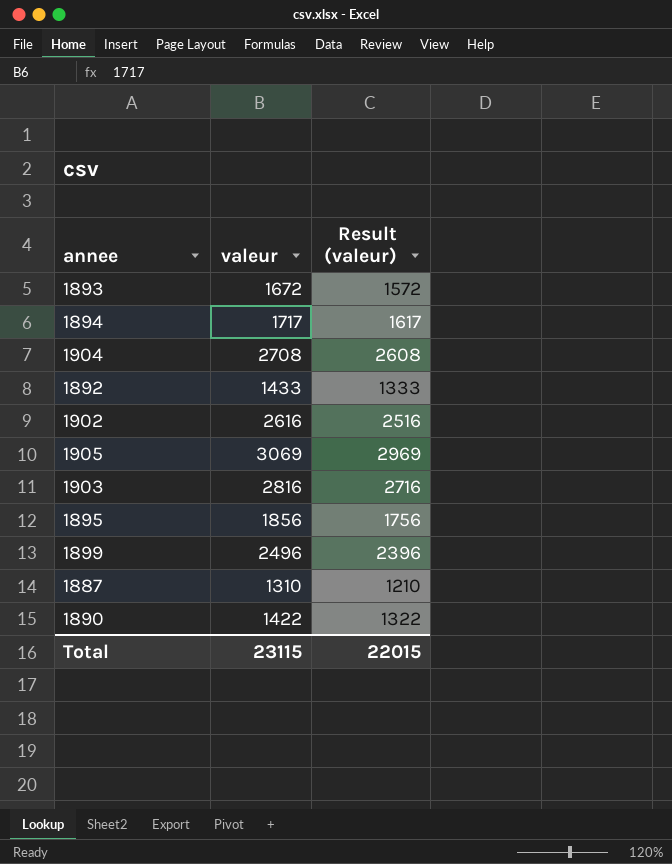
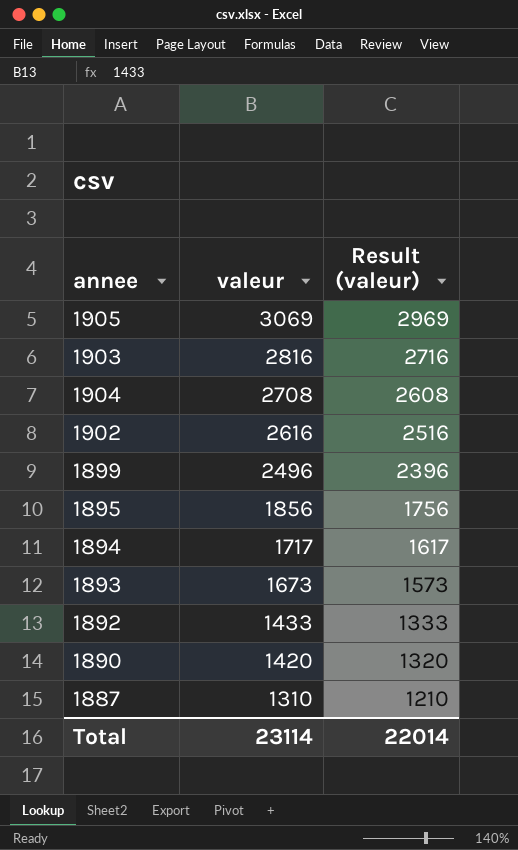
row order: none -> valeur descending
1893 | valeur: 1672 -> 1673
1893 | Result (valeur): 1572 -> 1573
1890 | valeur: 1422 -> 1420
1890 | Result (valeur): 1322 -> 1320
Total | valeur: 23115 -> 23114
Total | Result (valeur): 22015 -> 22014

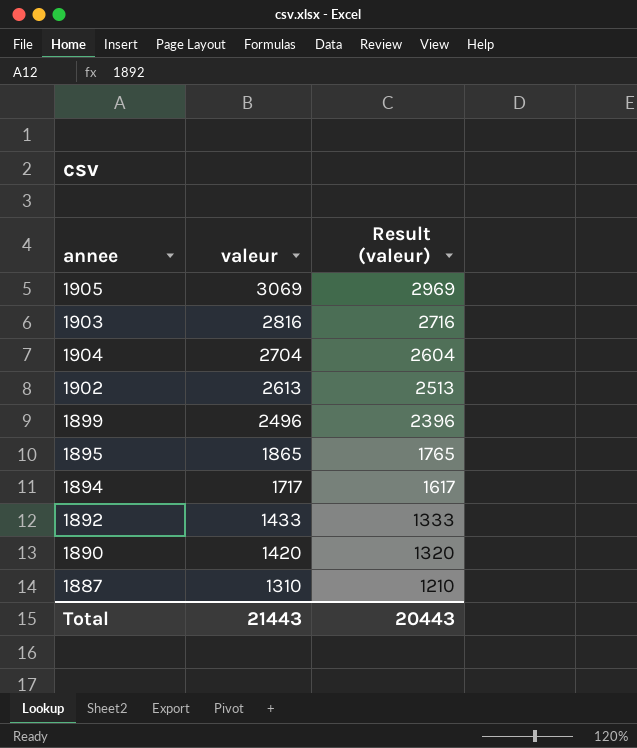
row 1893: 1673 | 1573 -> none
1904 | valeur: 2708 -> 2704
1904 | Result (valeur): 2608 -> 2604
1902 | valeur: 2616 -> 2613
1902 | Result (valeur): 2516 -> 2513
1895 | valeur: 1856 -> 1865
1895 | Result (valeur): 1756 -> 1765
Total | valeur: 23114 -> 21443
Total | Result (valeur): 22014 -> 20443

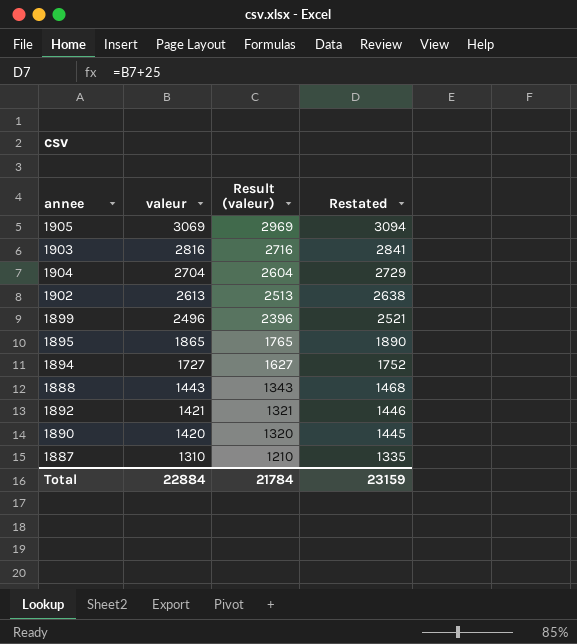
column Restated | formula: none -> [valeur] + 25
1894 | valeur: 1717 -> 1727
1894 | Result (valeur): 1617 -> 1627
row 1888: none -> 1443 | 1343 | 1468
1892 | valeur: 1433 -> 1421
1892 | Result (valeur): 1333 -> 1321
Total | valeur: 21443 -> 22884
Total | Result (valeur): 20443 -> 21784

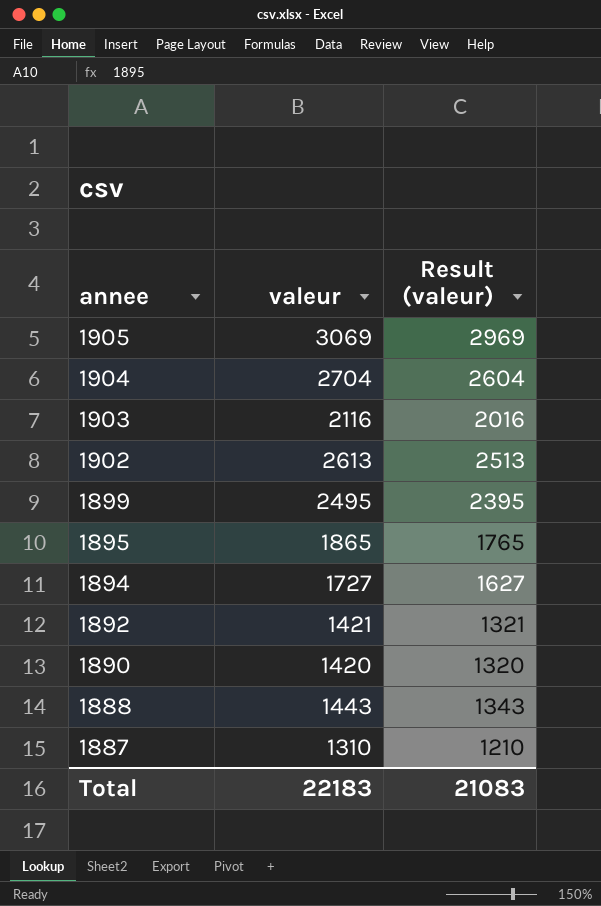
row order: valeur descending -> annee descending
column Restated | formula: [valeur] + 25 -> none
1903 | valeur: 2816 -> 2116
1903 | Result (valeur): 2716 -> 2016
1899 | valeur: 2496 -> 2495
1899 | Result (valeur): 2396 -> 2395
Total | valeur: 22884 -> 22183
Total | Result (valeur): 21784 -> 21083

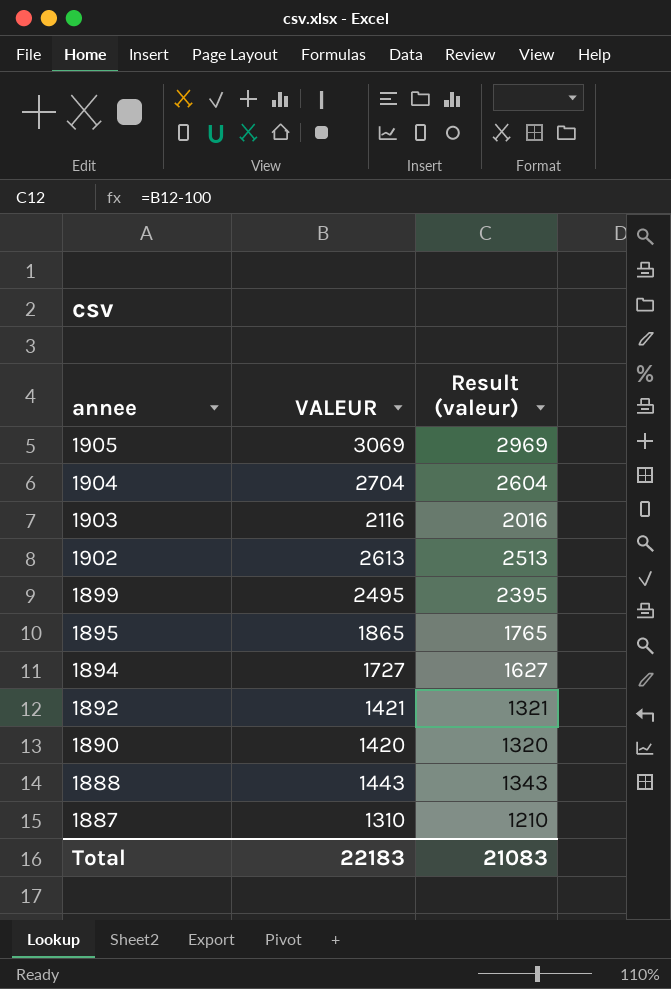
column name: valeur -> VALEUR

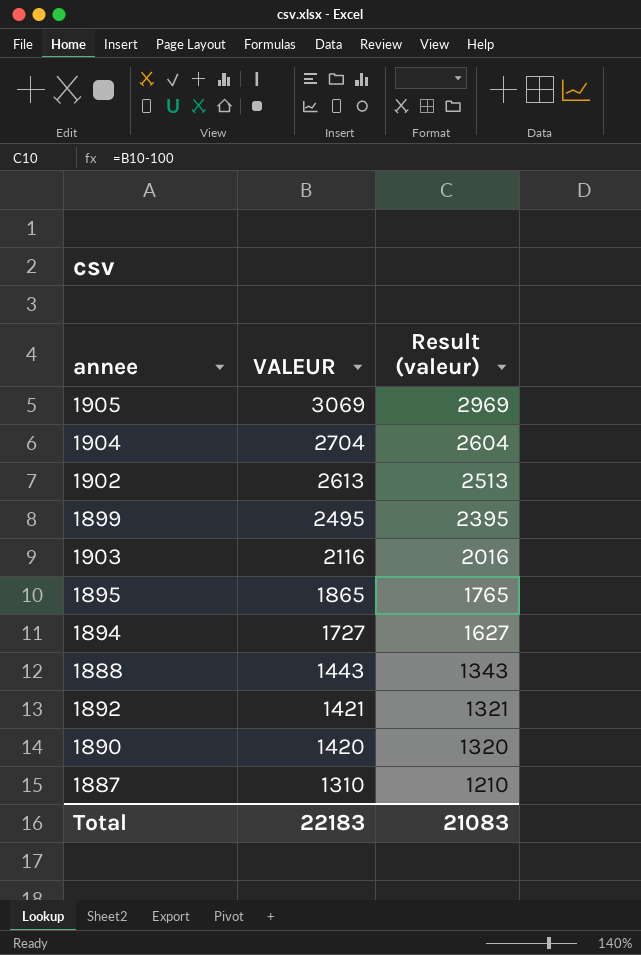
row order: annee descending -> VALEUR descending

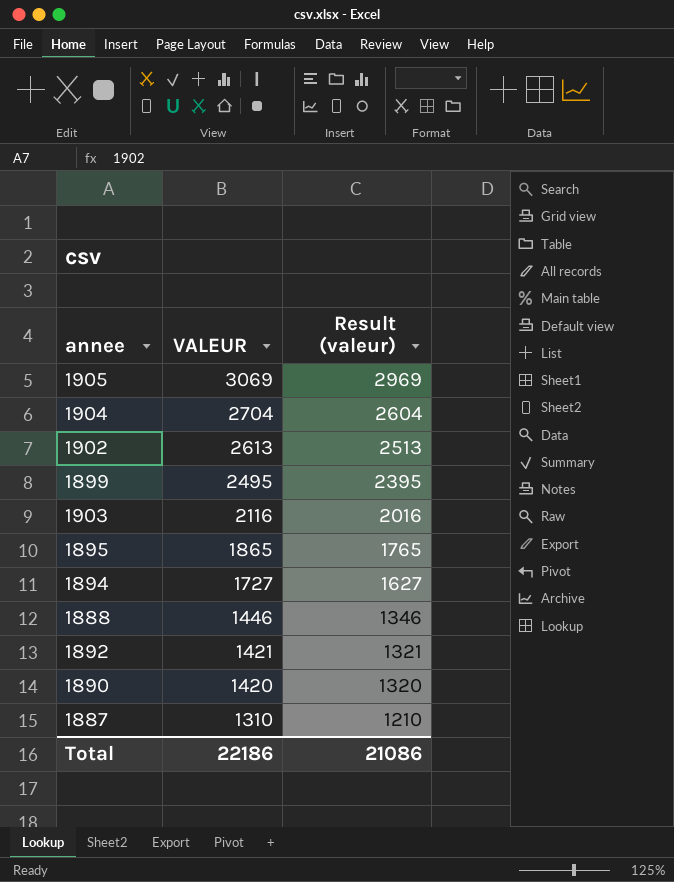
1888 | VALEUR: 1443 -> 1446
1888 | Result (valeur): 1343 -> 1346
Total | VALEUR: 22183 -> 22186
Total | Result (valeur): 21083 -> 21086

